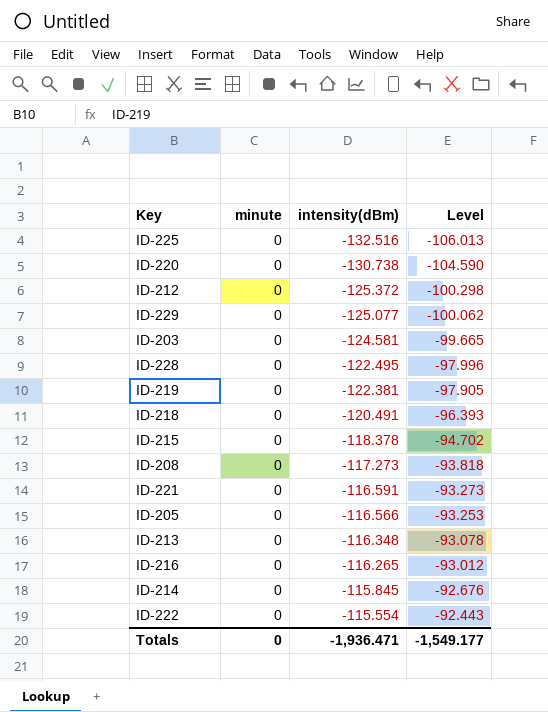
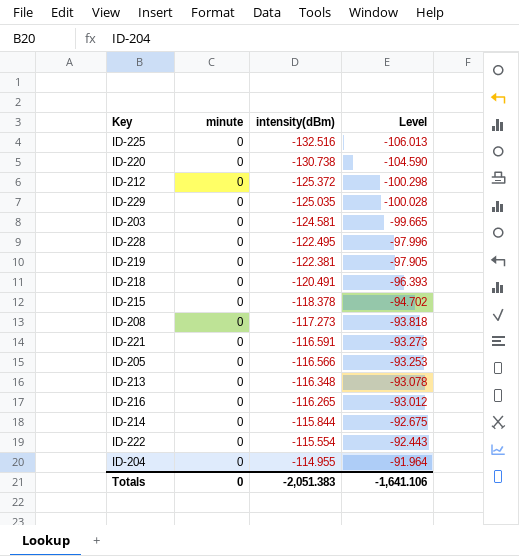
ID-229 | intensity(dBm): -125.077 -> -125.035
ID-229 | Level: -100.062 -> -100.028
ID-214 | intensity(dBm): -115.845 -> -115.844
ID-214 | Level: -92.676 -> -92.675
row ID-204: none -> 0 | -114.955 | -91.964
Totals | intensity(dBm): -1,936.471 -> -2,051.383
Totals | Level: -1,549.177 -> -1,641.106

